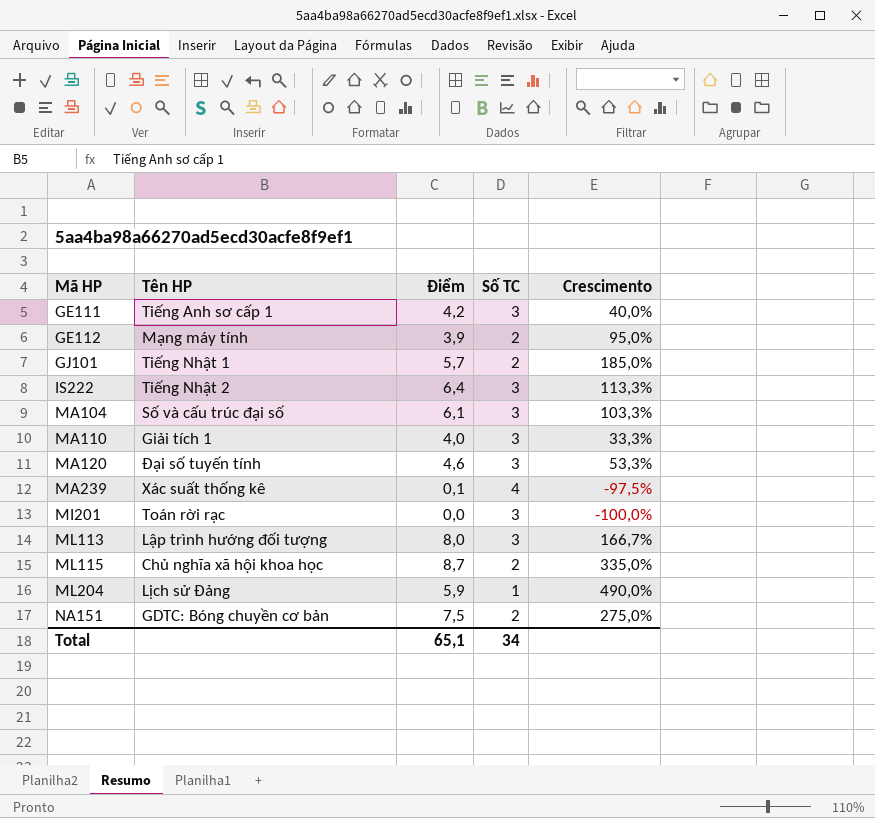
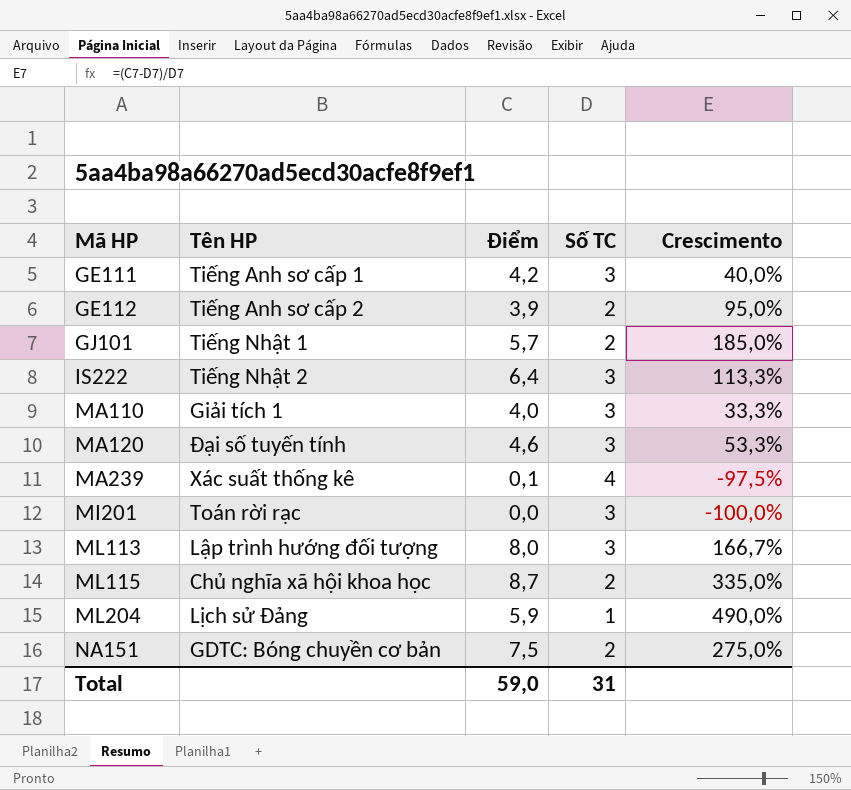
row MA104: Số và cấu trúc đại số | 6,1 | 3 | 103,3% -> none
GE112 | Tên HP: Mạng máy tính -> Tiếng Anh sơ cấp 2
Total | Điểm: 65,1 -> 59,0
Total | Số TC: 34 -> 31

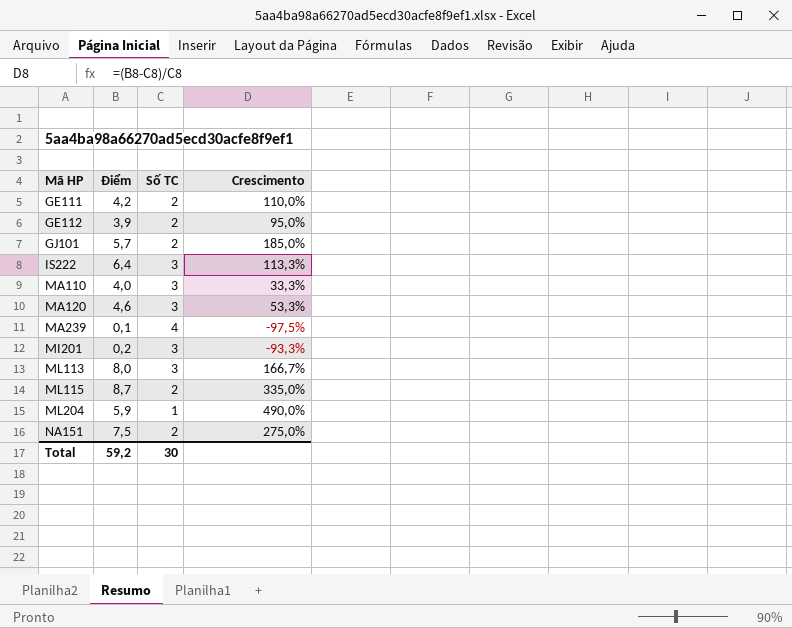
column Tên HP | position: 2 -> none
GE111 | Số TC: 3 -> 2
GE111 | Crescimento: 40,0% -> 110,0%
MI201 | Điểm: 0,0 -> 0,2
MI201 | Crescimento: -100,0% -> -93,3%
Total | Điểm: 59,0 -> 59,2
Total | Số TC: 31 -> 30

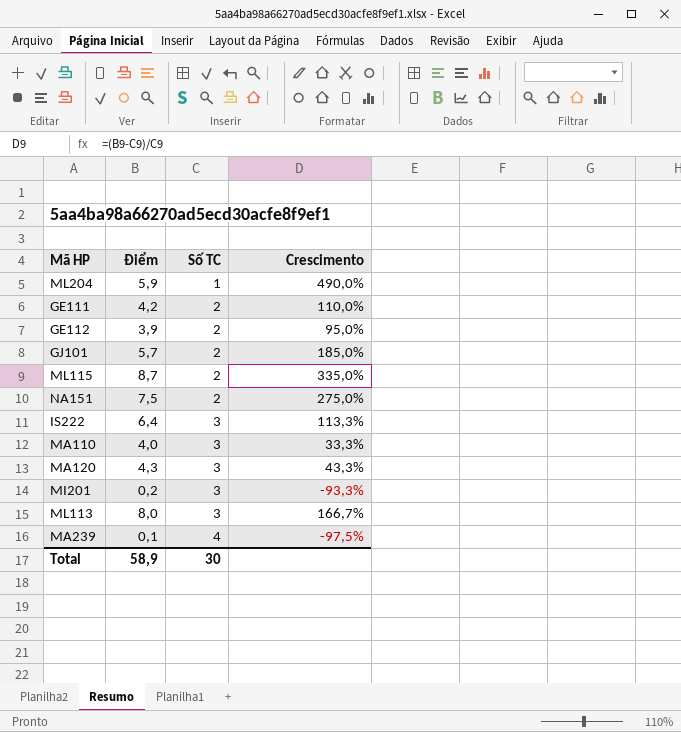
row order: Mã HP ascending -> Số TC ascending
MA120 | Điểm: 4,6 -> 4,3
MA120 | Crescimento: 53,3% -> 43,3%
Total | Điểm: 59,2 -> 58,9

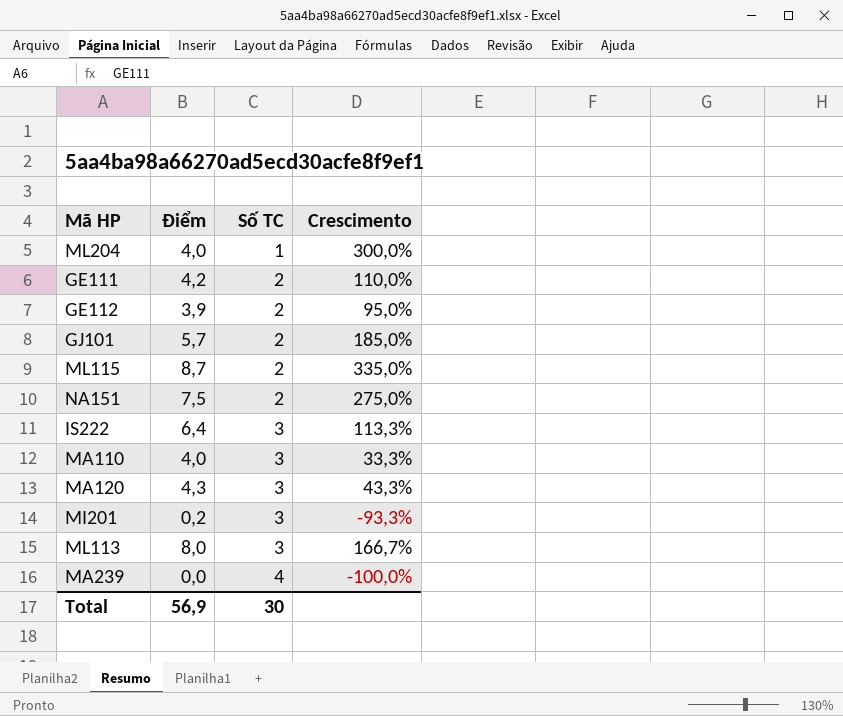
ML204 | Điểm: 5,9 -> 4,0
ML204 | Crescimento: 490,0% -> 300,0%
MA239 | Điểm: 0,1 -> 0,0
MA239 | Crescimento: -97,5% -> -100,0%
Total | Điểm: 58,9 -> 56,9

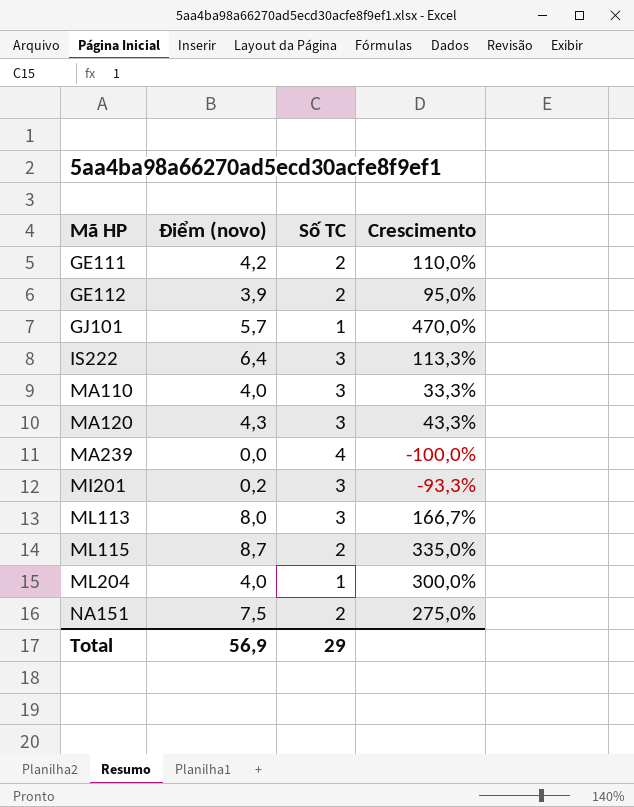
row order: Số TC ascending -> Mã HP ascending
column name: Điểm -> Điểm (novo)
GJ101 | Số TC: 2 -> 1
GJ101 | Crescimento: 185,0% -> 470,0%
Total | Số TC: 30 -> 29

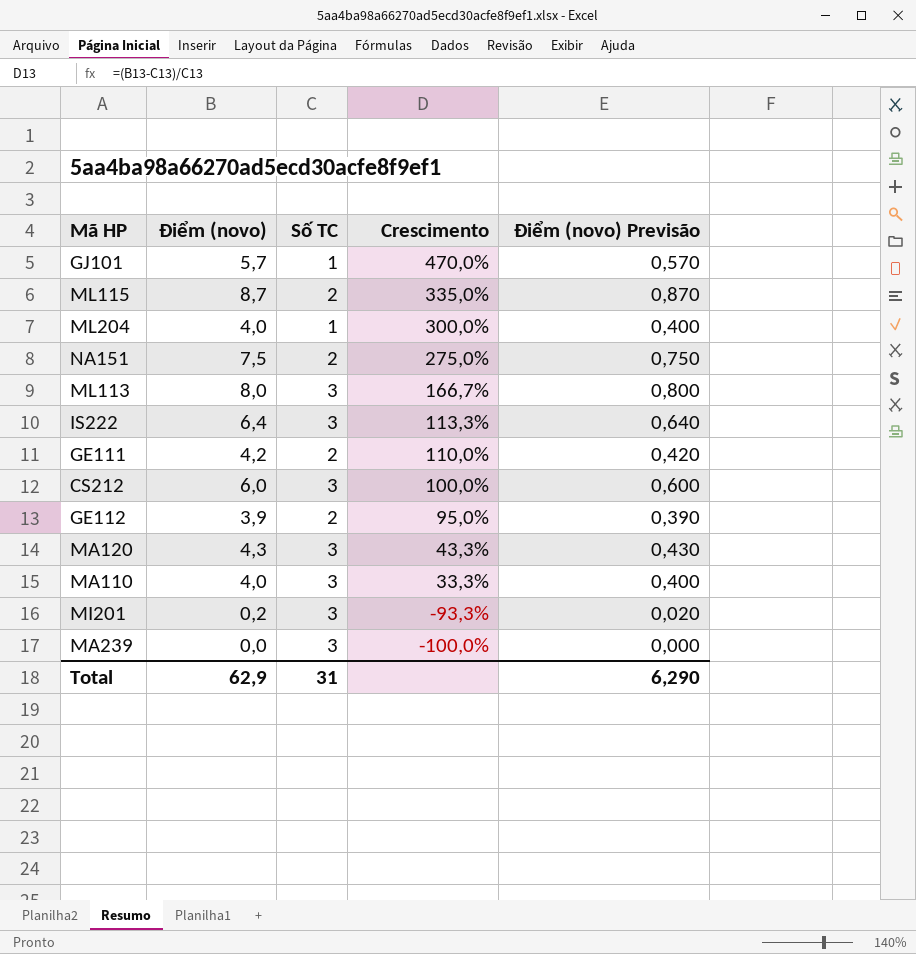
row order: Mã HP ascending -> Crescimento descending
column Điểm (novo) Previsão | formula: none -> [Điểm (novo)] * 0,1
row CS212: none -> 6,0 | 3 | 100,0% | 0,600
MA239 | Số TC: 4 -> 3
Total | Điểm (novo): 56,9 -> 62,9
Total | Số TC: 29 -> 31

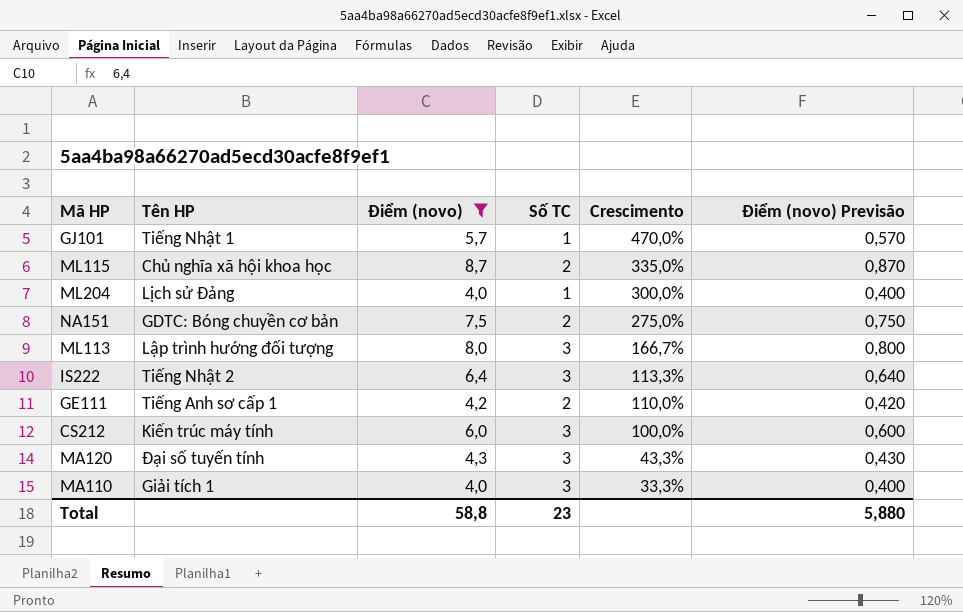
filter: none -> Điểm (novo) >= 4,0
column Tên HP | position: none -> 2
Total | Điểm (novo): 62,9 -> 58,8
Total | Số TC: 31 -> 23
Total | Điểm (novo) Previsão: 6,290 -> 5,880

